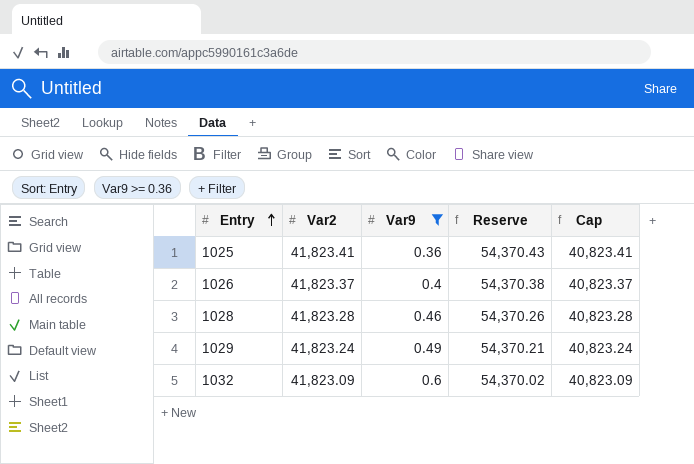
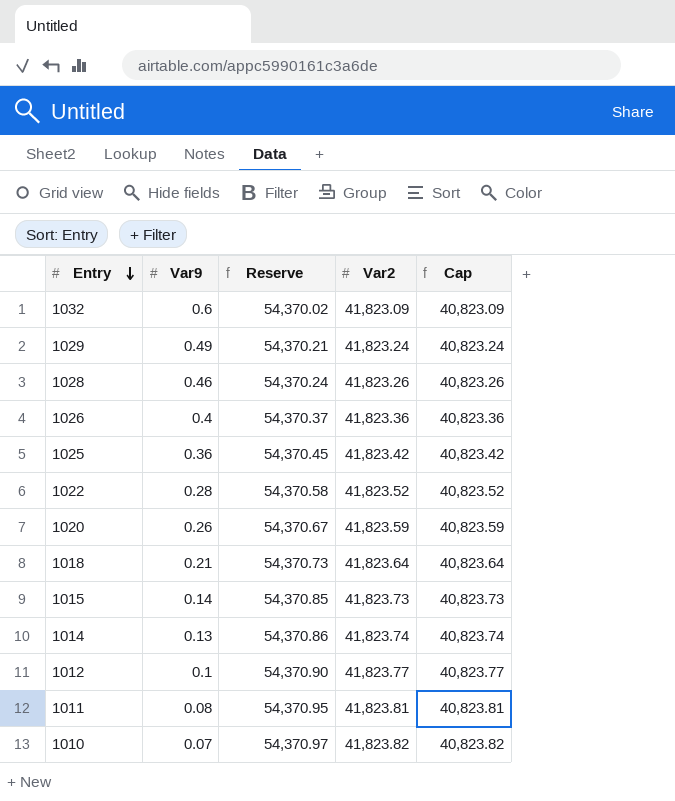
filter: Var9 >= 0.36 -> none
row order: Entry ascending -> Entry descending
column Var2 | position: 2 -> 4
1028 | Reserve: 54,370.26 -> 54,370.24
1028 | Var2: 41,823.28 -> 41,823.26
1028 | Cap: 40,823.28 -> 40,823.26
1026 | Reserve: 54,370.38 -> 54,370.37
1026 | Var2: 41,823.37 -> 41,823.36
1026 | Cap: 40,823.37 -> 40,823.36
1025 | Reserve: 54,370.43 -> 54,370.45
1025 | Var2: 41,823.41 -> 41,823.42
1025 | Cap: 40,823.41 -> 40,823.42

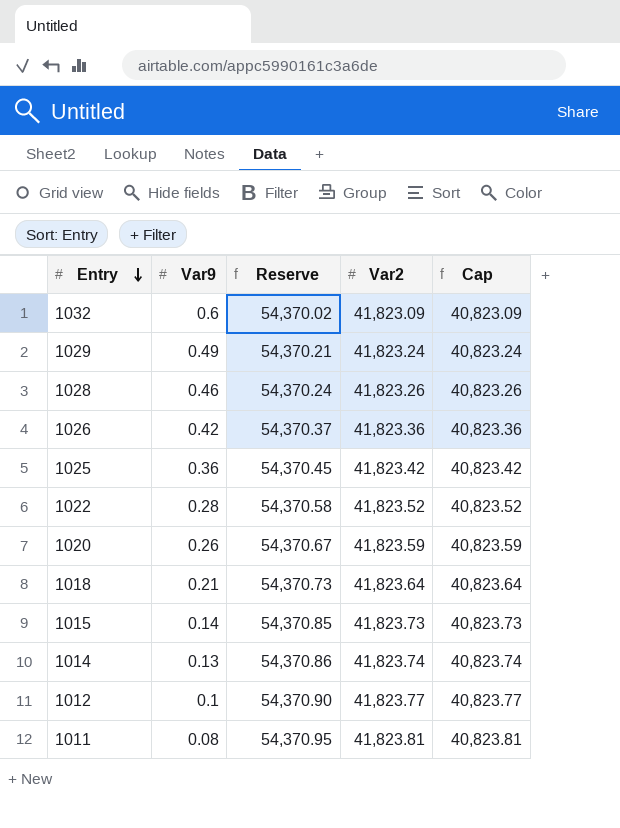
row 1010: 0.07 | 54,370.97 | 41,823.82 | 40,823.82 -> none
1026 | Var9: 0.4 -> 0.42

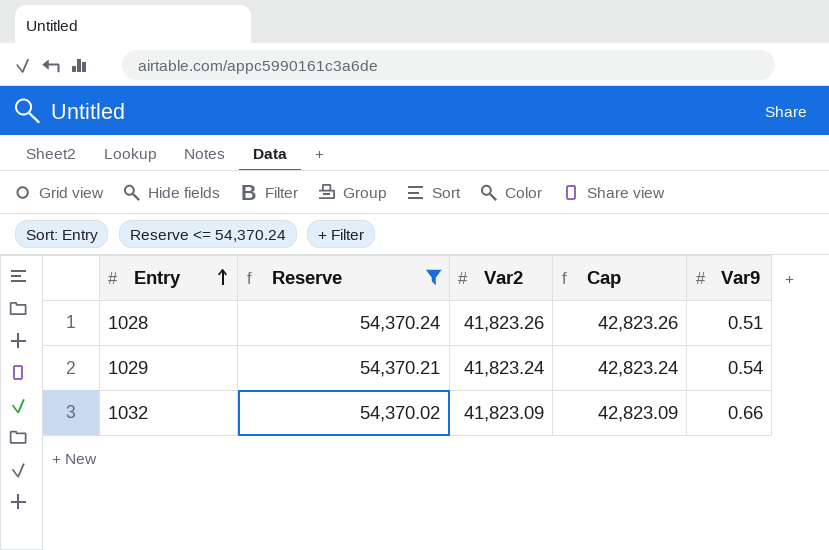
filter: none -> Reserve <= 54,370.24
row order: Entry descending -> Entry ascending
column Cap | formula: [Var2] - 1000 -> [Var2] + 1000
column Var9 | position: 2 -> 5
1028 | Var9: 0.46 -> 0.51
1029 | Var9: 0.49 -> 0.54
1032 | Var9: 0.6 -> 0.66

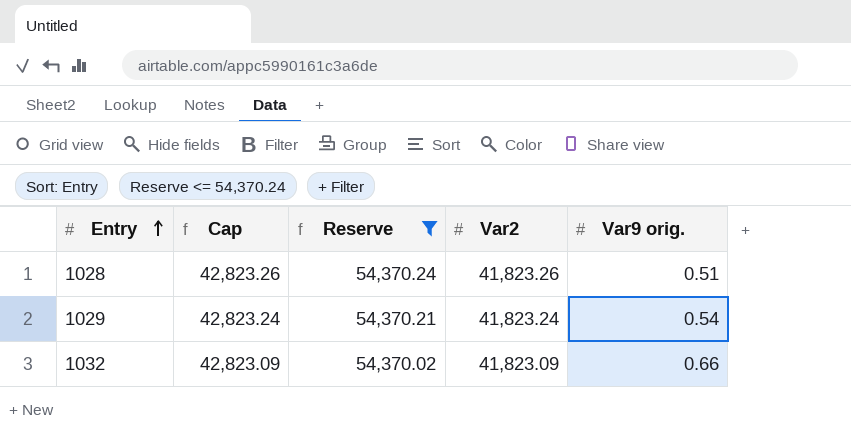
column Cap | position: 4 -> 2
column name: Var9 -> Var9 orig.

